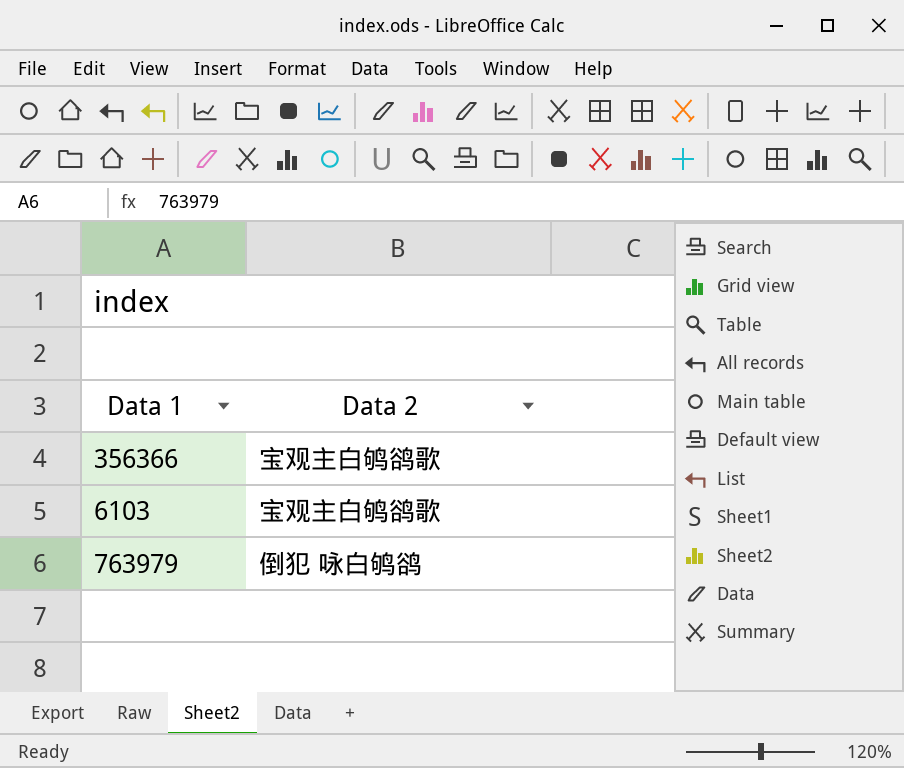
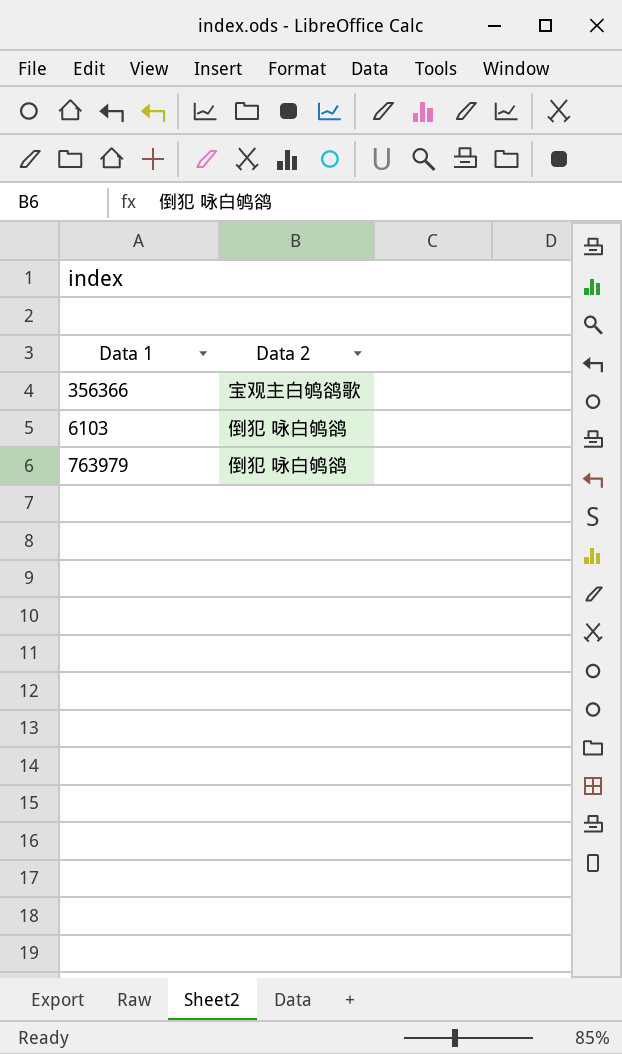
6103 | Data 2: 宝观主白鸲鹆歌 -> 倒犯 咏白鸲鹆

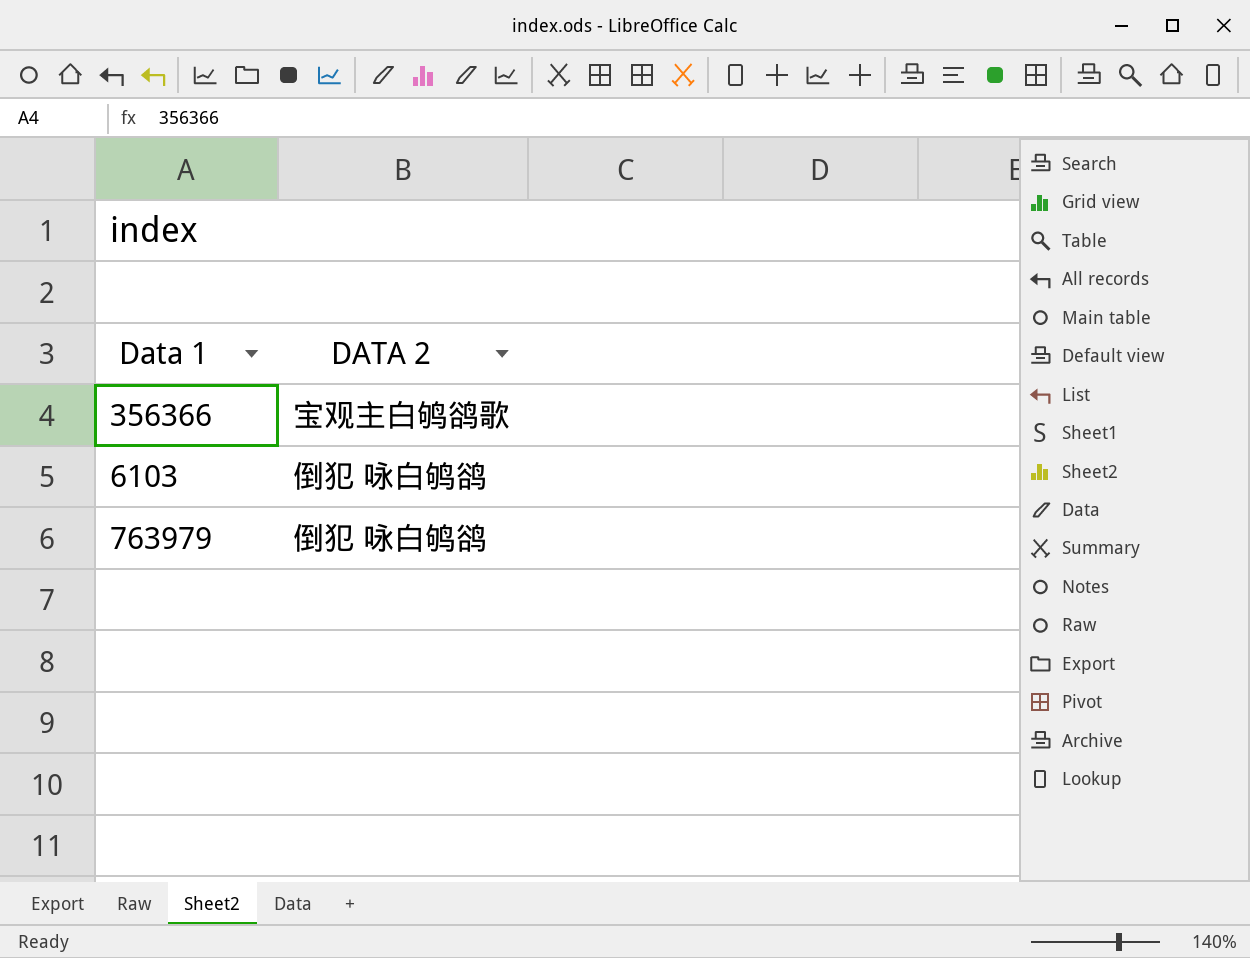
column name: Data 2 -> DATA 2

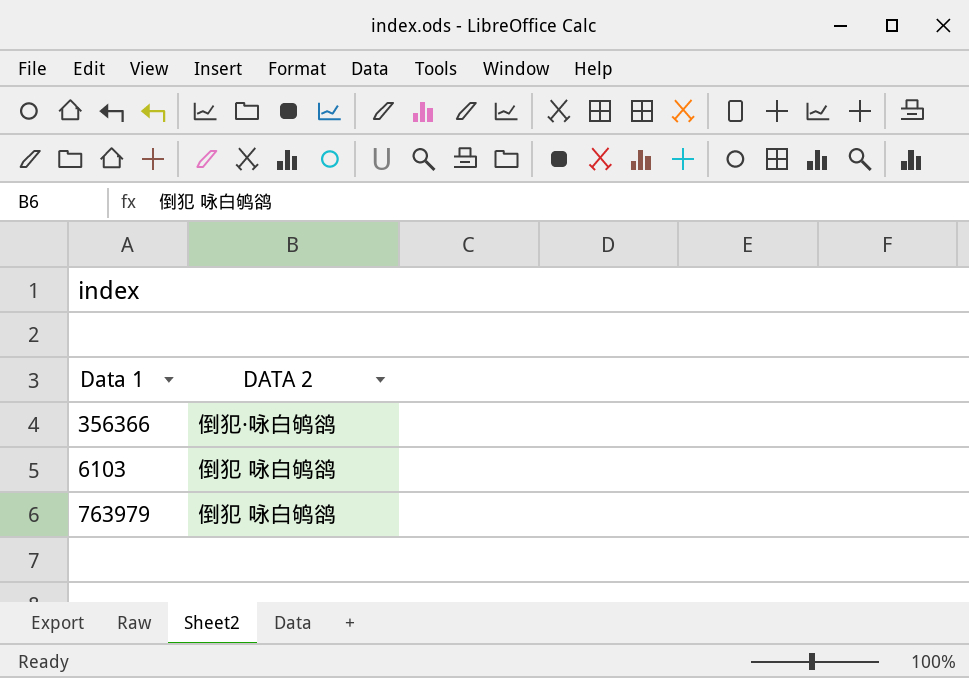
356366 | DATA 2: 宝观主白鸲鹆歌 -> 倒犯·咏白鸲鹆

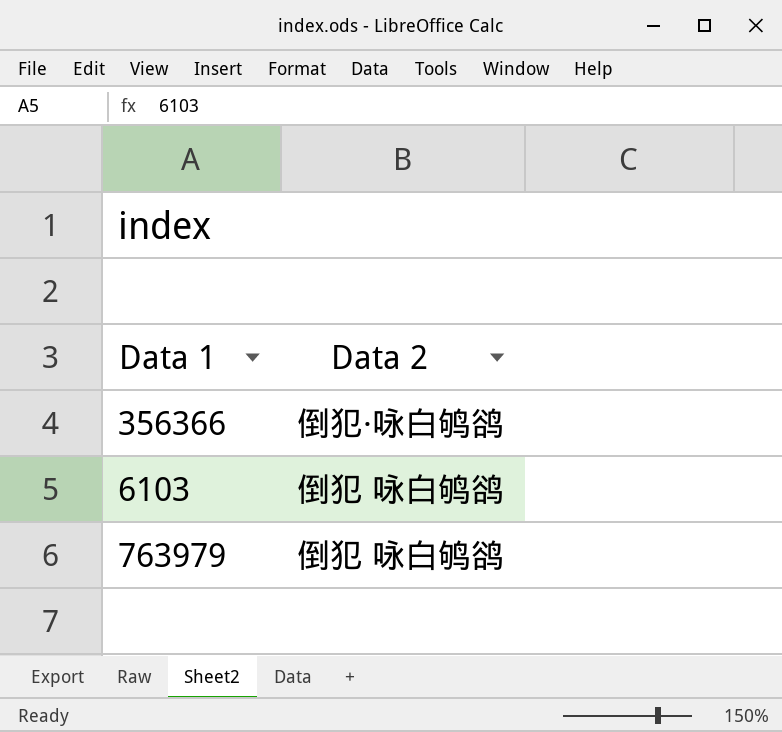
column name: DATA 2 -> Data 2

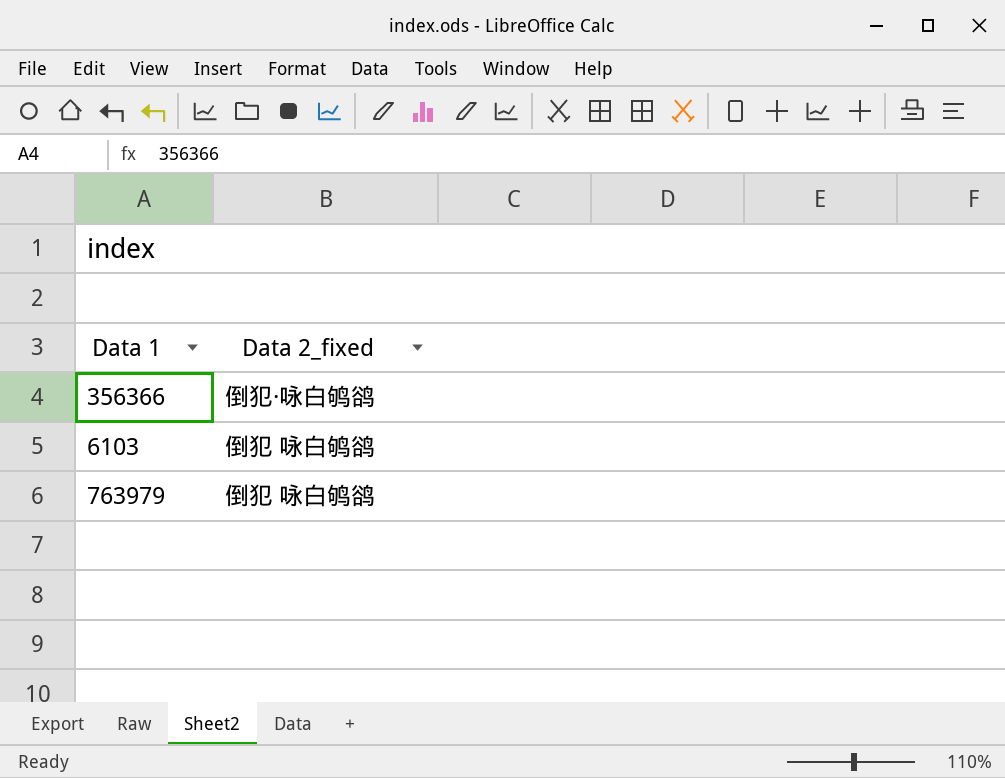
column name: Data 2 -> Data 2_fixed

